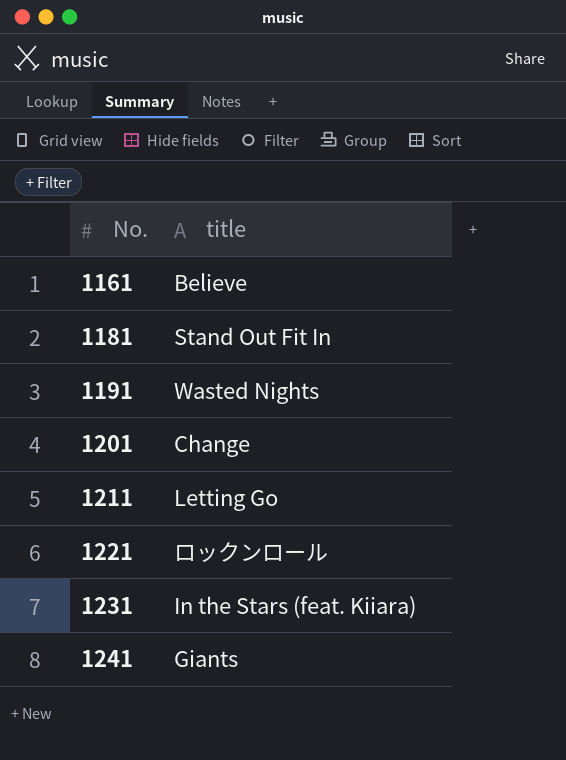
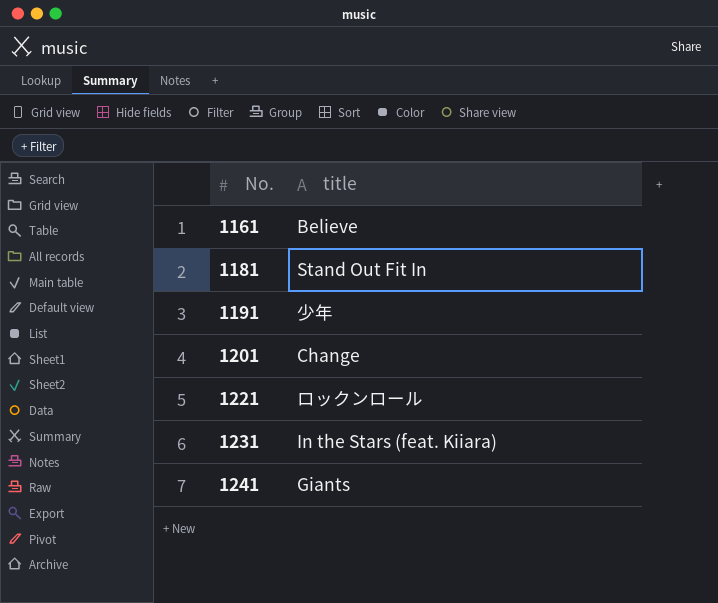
row 1211: Letting Go -> none
1191 | title: Wasted Nights -> 少年

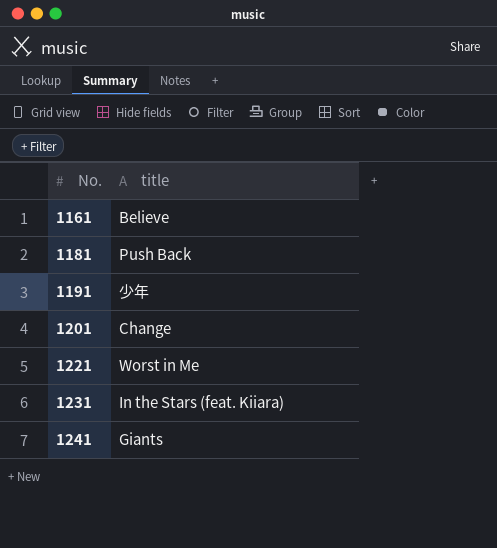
1181 | title: Stand Out Fit In -> Push Back
1221 | title: ロックンロール -> Worst in Me

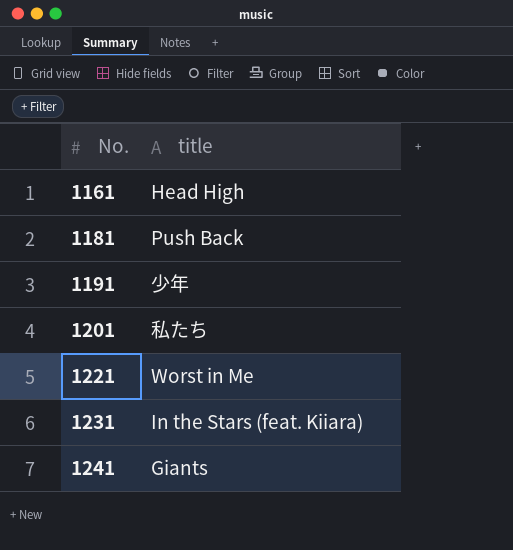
1161 | title: Believe -> Head High
1201 | title: Change -> 私たち

